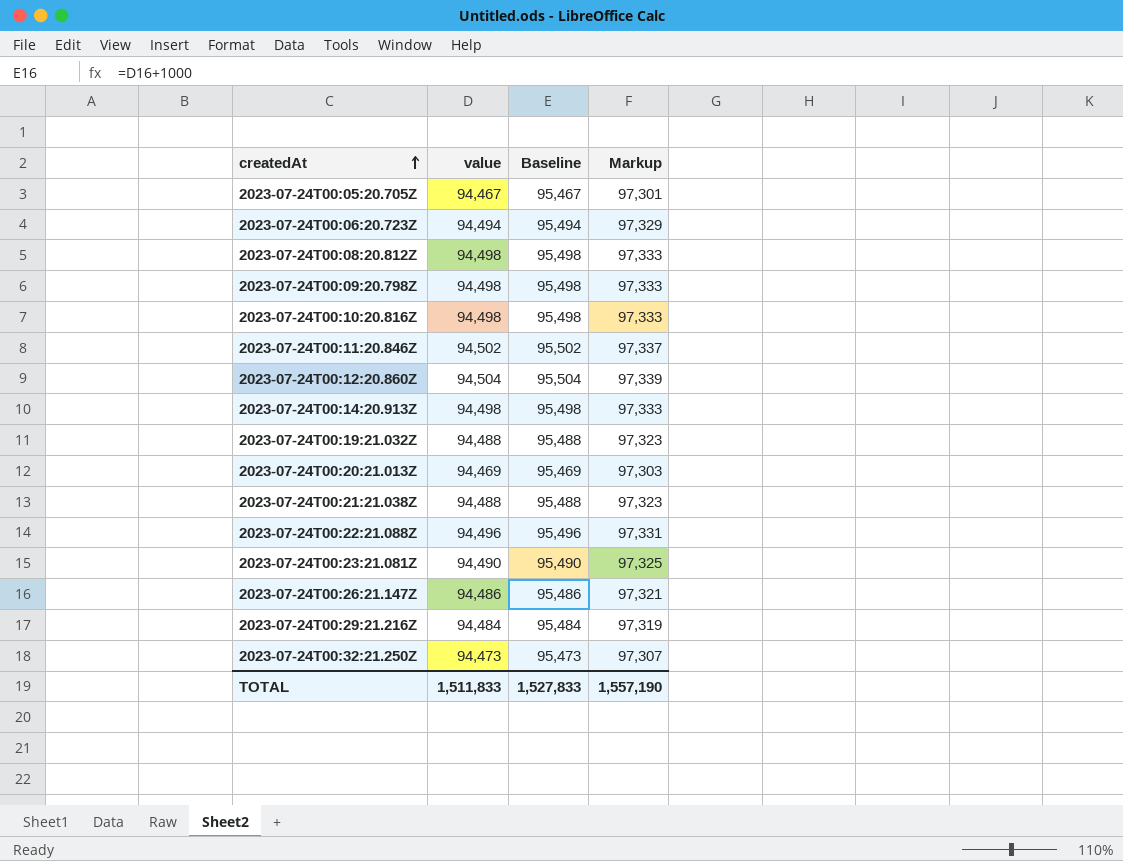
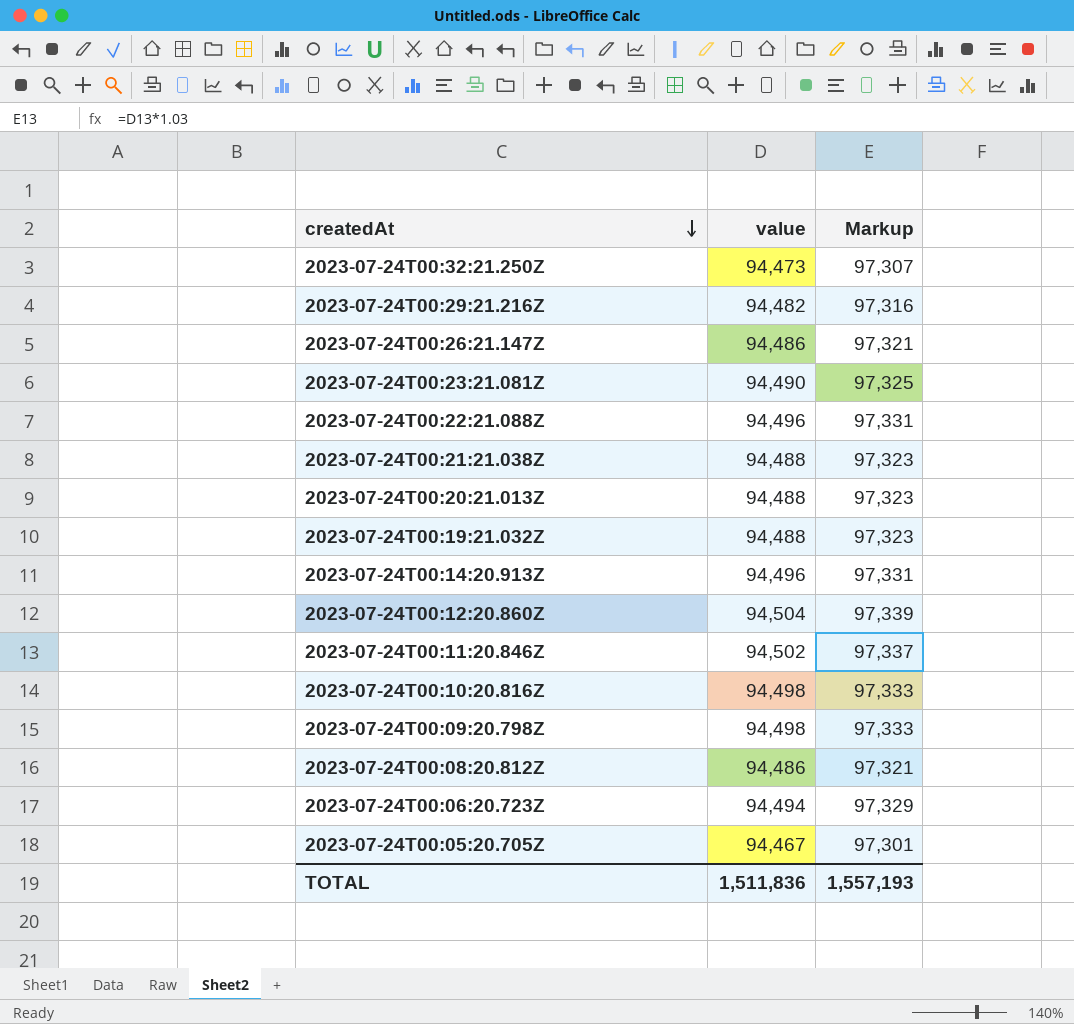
row order: createdAt ascending -> createdAt descending
column Baseline | formula: [value] + 1000 -> none
2023-07-24T00:29:21.216Z | value: 94,484 -> 94,482
2023-07-24T00:29:21.216Z | Markup: 97,319 -> 97,316
2023-07-24T00:20:21.013Z | value: 94,469 -> 94,488
2023-07-24T00:20:21.013Z | Markup: 97,303 -> 97,323
2023-07-24T00:14:20.913Z | value: 94,498 -> 94,496
2023-07-24T00:14:20.913Z | Markup: 97,333 -> 97,331
2023-07-24T00:08:20.812Z | value: 94,498 -> 94,486
2023-07-24T00:08:20.812Z | Markup: 97,333 -> 97,321
TOTAL | value: 1,511,833 -> 1,511,836
TOTAL | Markup: 1,557,190 -> 1,557,193

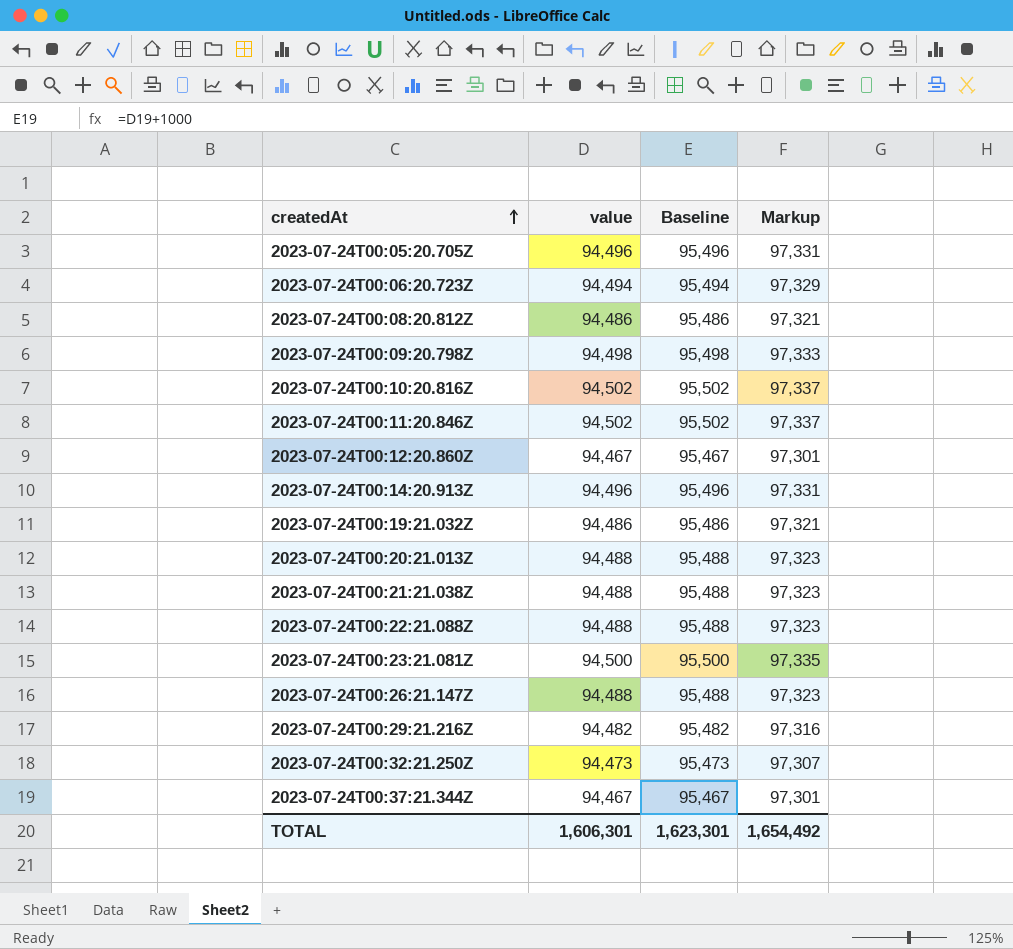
row order: createdAt descending -> createdAt ascending
column Baseline | formula: none -> [value] + 1000
2023-07-24T00:05:20.705Z | value: 94,467 -> 94,496
2023-07-24T00:05:20.705Z | Markup: 97,301 -> 97,331
2023-07-24T00:10:20.816Z | value: 94,498 -> 94,502
2023-07-24T00:10:20.816Z | Markup: 97,333 -> 97,337
2023-07-24T00:12:20.860Z | value: 94,504 -> 94,467
2023-07-24T00:12:20.860Z | Markup: 97,339 -> 97,301
2023-07-24T00:19:21.032Z | value: 94,488 -> 94,486
2023-07-24T00:19:21.032Z | Markup: 97,323 -> 97,321
2023-07-24T00:22:21.088Z | value: 94,496 -> 94,488
2023-07-24T00:22:21.088Z | Markup: 97,331 -> 97,323
2023-07-24T00:23:21.081Z | value: 94,490 -> 94,500
2023-07-24T00:23:21.081Z | Markup: 97,325 -> 97,335
2023-07-24T00:26:21.147Z | value: 94,486 -> 94,488
2023-07-24T00:26:21.147Z | Markup: 97,321 -> 97,323
row 2023-07-24T00:37:21.344Z: none -> 94,467 | 95,467 | 97,301
TOTAL | value: 1,511,836 -> 1,606,301
TOTAL | Markup: 1,557,193 -> 1,654,492

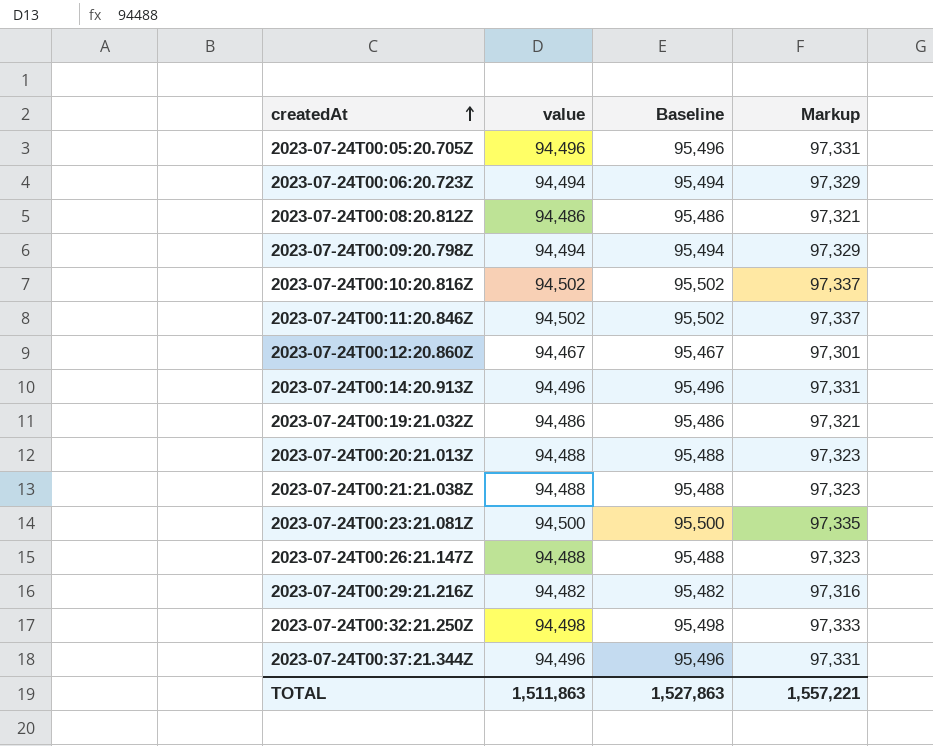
row 2023-07-24T00:22:21.088Z: 94,488 | 95,488 | 97,323 -> none
2023-07-24T00:09:20.798Z | value: 94,498 -> 94,494
2023-07-24T00:09:20.798Z | Baseline: 95,498 -> 95,494
2023-07-24T00:09:20.798Z | Markup: 97,333 -> 97,329
2023-07-24T00:32:21.250Z | value: 94,473 -> 94,498
2023-07-24T00:32:21.250Z | Baseline: 95,473 -> 95,498
2023-07-24T00:32:21.250Z | Markup: 97,307 -> 97,333
2023-07-24T00:37:21.344Z | value: 94,467 -> 94,496
2023-07-24T00:37:21.344Z | Baseline: 95,467 -> 95,496
2023-07-24T00:37:21.344Z | Markup: 97,301 -> 97,331
TOTAL | value: 1,606,301 -> 1,511,863
TOTAL | Baseline: 1,623,301 -> 1,527,863
TOTAL | Markup: 1,654,492 -> 1,557,221

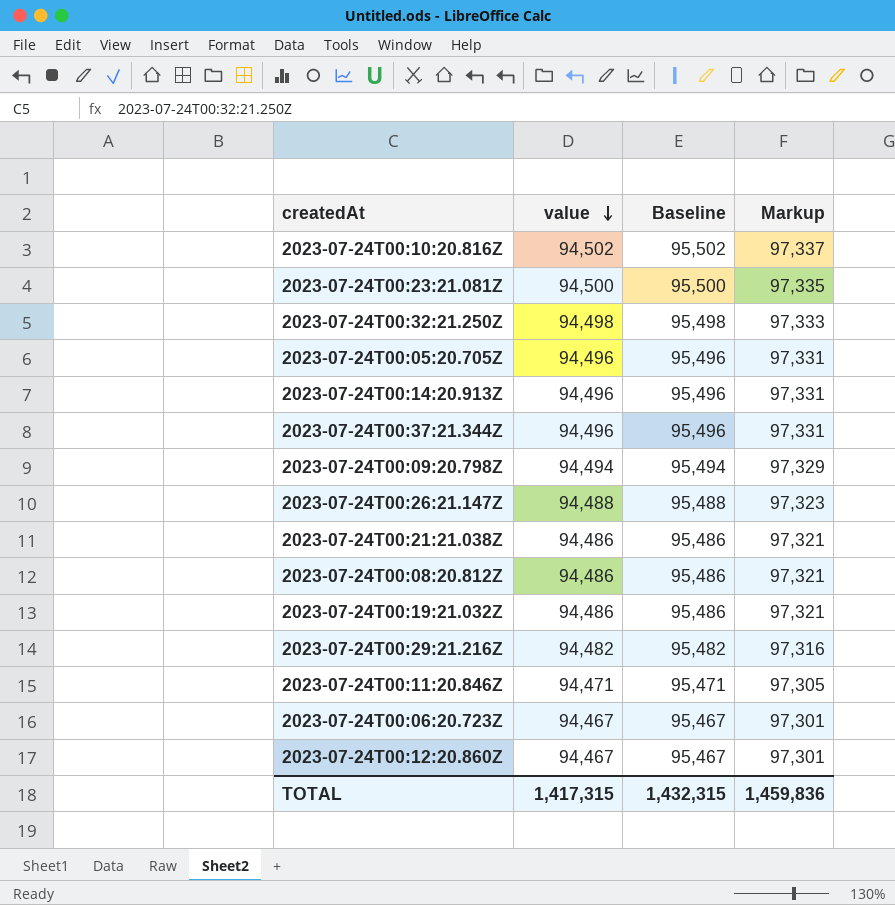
row order: createdAt ascending -> value descending
row 2023-07-24T00:20:21.013Z: 94,488 | 95,488 | 97,323 -> none
2023-07-24T00:21:21.038Z | value: 94,488 -> 94,486
2023-07-24T00:21:21.038Z | Baseline: 95,488 -> 95,486
2023-07-24T00:21:21.038Z | Markup: 97,323 -> 97,321
2023-07-24T00:11:20.846Z | value: 94,502 -> 94,471
2023-07-24T00:11:20.846Z | Baseline: 95,502 -> 95,471
2023-07-24T00:11:20.846Z | Markup: 97,337 -> 97,305
2023-07-24T00:06:20.723Z | value: 94,494 -> 94,467
2023-07-24T00:06:20.723Z | Baseline: 95,494 -> 95,467
2023-07-24T00:06:20.723Z | Markup: 97,329 -> 97,301
TOTAL | value: 1,511,863 -> 1,417,315
TOTAL | Baseline: 1,527,863 -> 1,432,315
TOTAL | Markup: 1,557,221 -> 1,459,836

